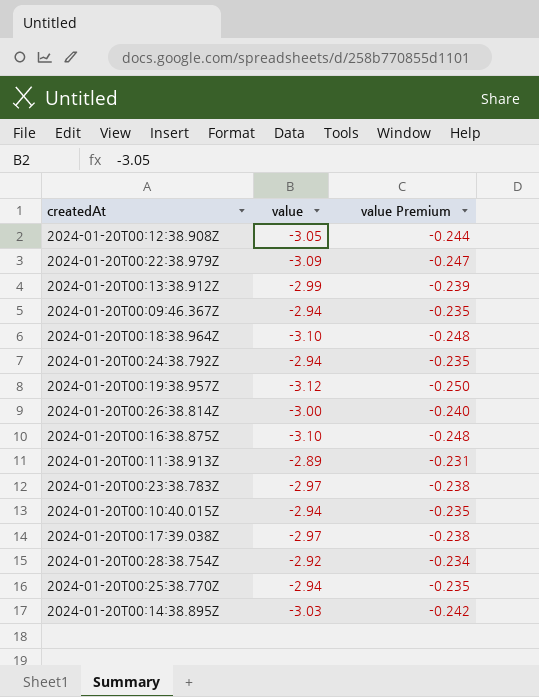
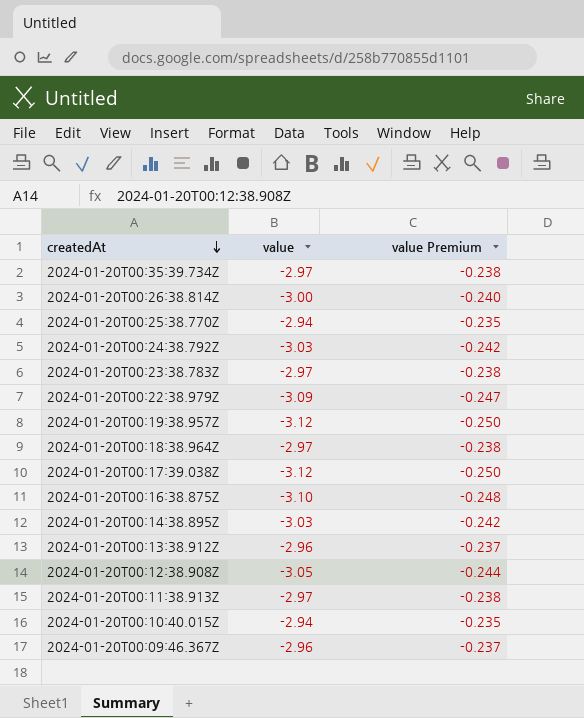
row order: none -> createdAt descending
row 2024-01-20T00:28:38.754Z: -2.92 | -0.234 -> none
row 2024-01-20T00:35:39.734Z: none -> -2.97 | -0.238
2024-01-20T00:24:38.792Z | value: -2.94 -> -3.03
2024-01-20T00:24:38.792Z | value Premium: -0.235 -> -0.242
2024-01-20T00:18:38.964Z | value: -3.10 -> -2.97
2024-01-20T00:18:38.964Z | value Premium: -0.248 -> -0.238
2024-01-20T00:17:39.038Z | value: -2.97 -> -3.12
2024-01-20T00:17:39.038Z | value Premium: -0.238 -> -0.250
2024-01-20T00:13:38.912Z | value: -2.99 -> -2.96
2024-01-20T00:13:38.912Z | value Premium: -0.239 -> -0.237
2024-01-20T00:11:38.913Z | value: -2.89 -> -2.97
2024-01-20T00:11:38.913Z | value Premium: -0.231 -> -0.238
2024-01-20T00:09:46.367Z | value: -2.94 -> -2.96
2024-01-20T00:09:46.367Z | value Premium: -0.235 -> -0.237

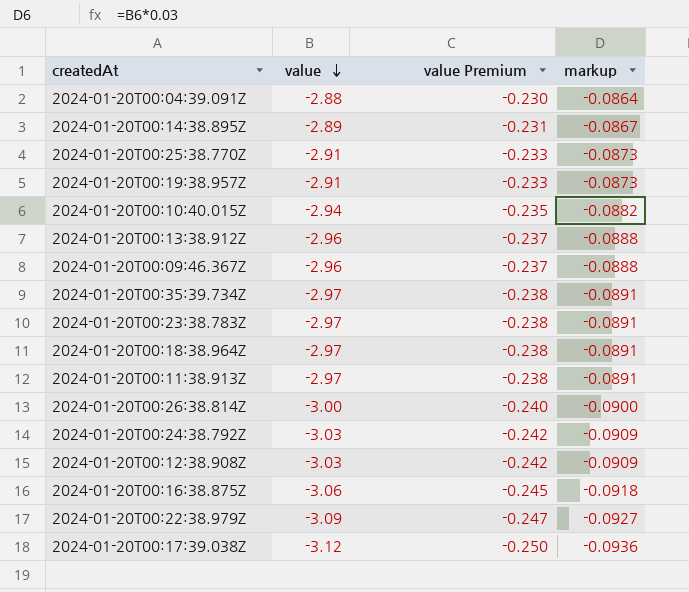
row order: createdAt descending -> value descending
column markup | formula: none -> [value] * 0.03
row 2024-01-20T00:04:39.091Z: none -> -2.88 | -0.230 | -0.0864
2024-01-20T00:14:38.895Z | value: -3.03 -> -2.89
2024-01-20T00:14:38.895Z | value Premium: -0.242 -> -0.231
2024-01-20T00:25:38.770Z | value: -2.94 -> -2.91
2024-01-20T00:25:38.770Z | value Premium: -0.235 -> -0.233
2024-01-20T00:19:38.957Z | value: -3.12 -> -2.91
2024-01-20T00:19:38.957Z | value Premium: -0.250 -> -0.233
2024-01-20T00:12:38.908Z | value: -3.05 -> -3.03
2024-01-20T00:12:38.908Z | value Premium: -0.244 -> -0.242
2024-01-20T00:16:38.875Z | value: -3.10 -> -3.06
2024-01-20T00:16:38.875Z | value Premium: -0.248 -> -0.245

